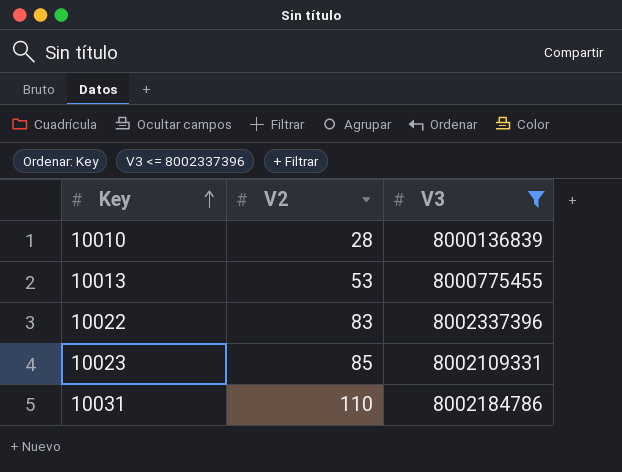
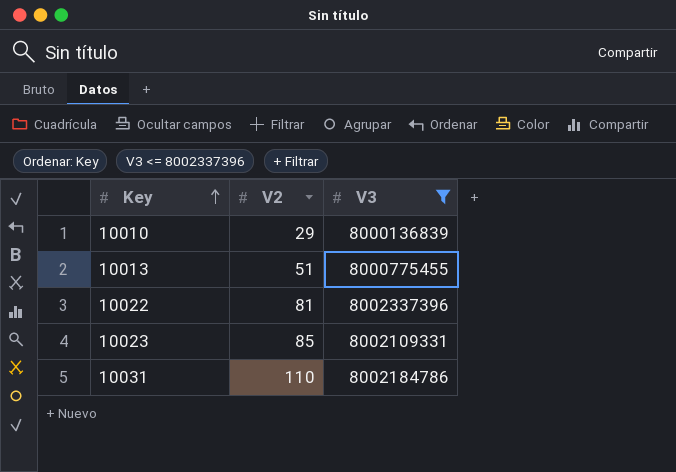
10010 | V2: 28 -> 29
10013 | V2: 53 -> 51
10022 | V2: 83 -> 81

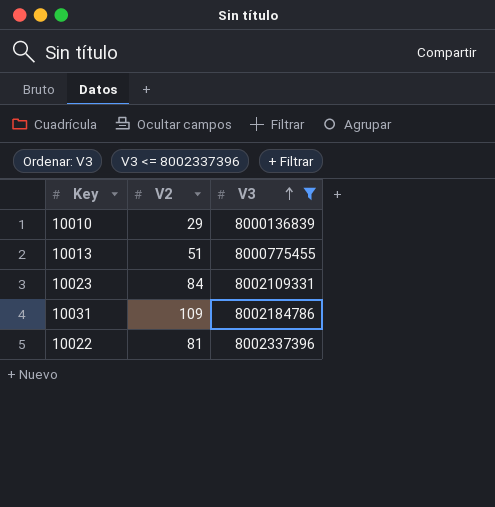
row order: Key ascending -> V3 ascending
10023 | V2: 85 -> 84
10031 | V2: 110 -> 109

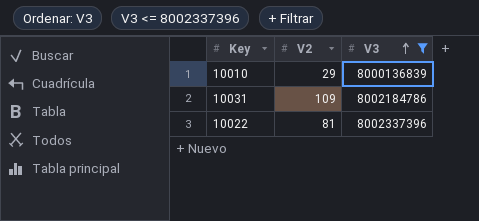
row 10013: 51 | 8000775455 -> none
row 10023: 84 | 8002109331 -> none

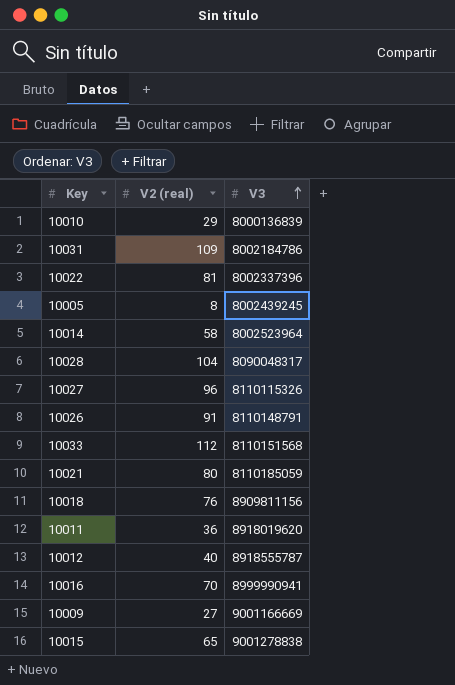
filter: V3 <= 8002337396 -> none
column name: V2 -> V2 (real)

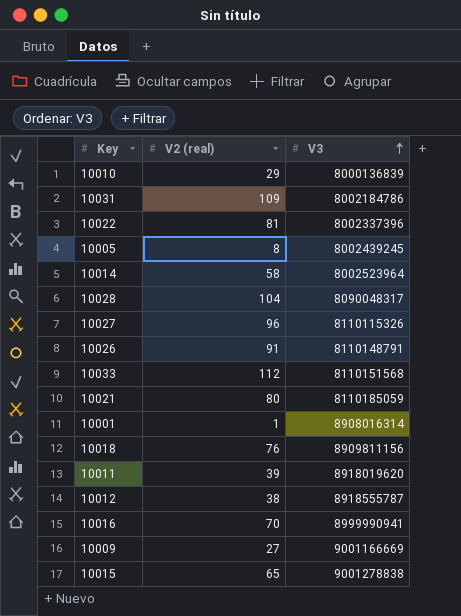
row 10001: none -> 1 | 8908016314
10011 | V2 (real): 36 -> 39
10012 | V2 (real): 40 -> 38

